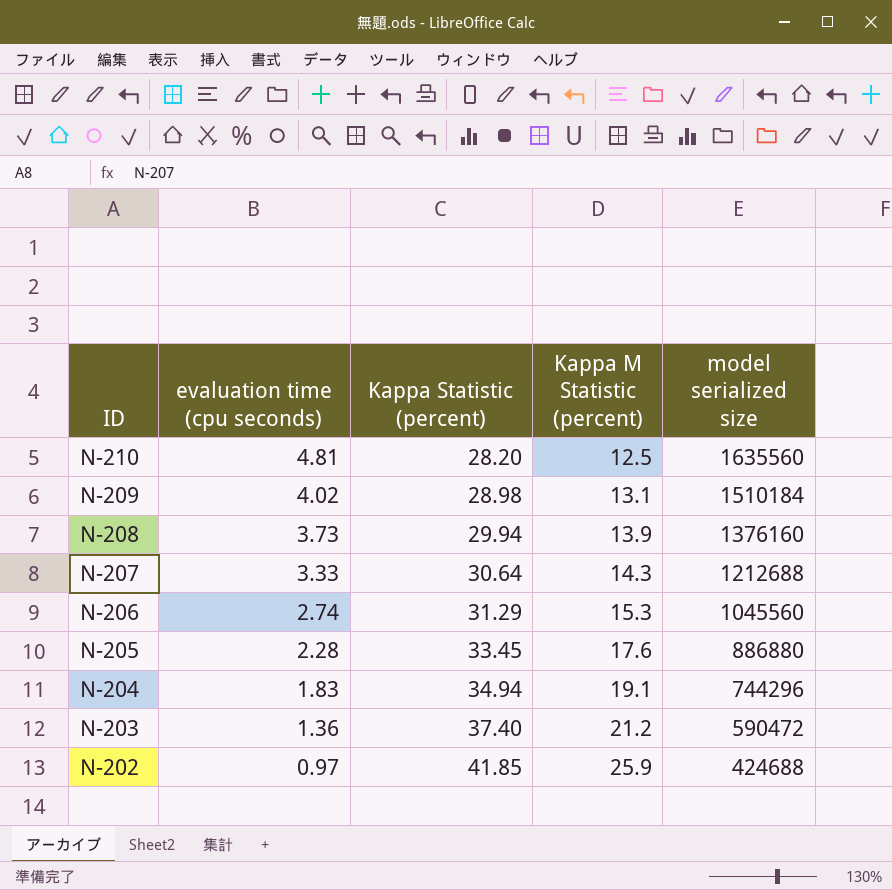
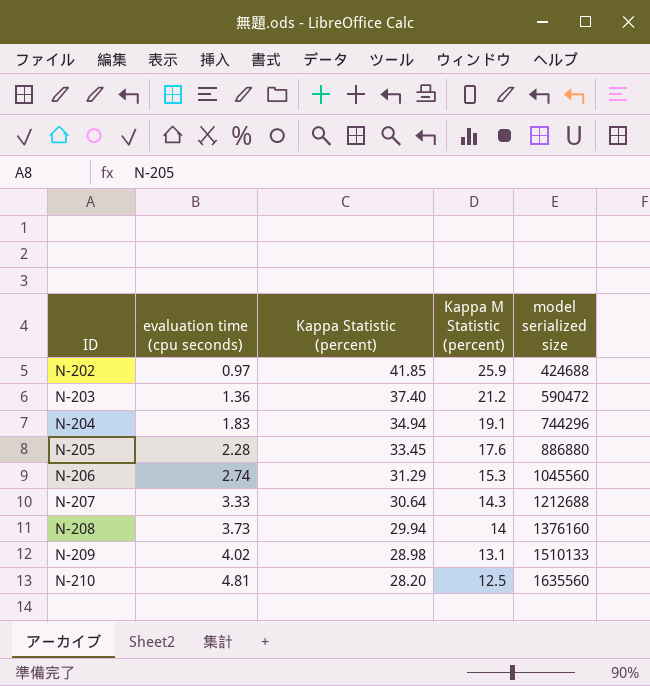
row order: ID descending -> ID ascending
N-208 | Kappa M Statistic (percent): 13.9 -> 14
N-209 | model serialized size: 1510184 -> 1510133

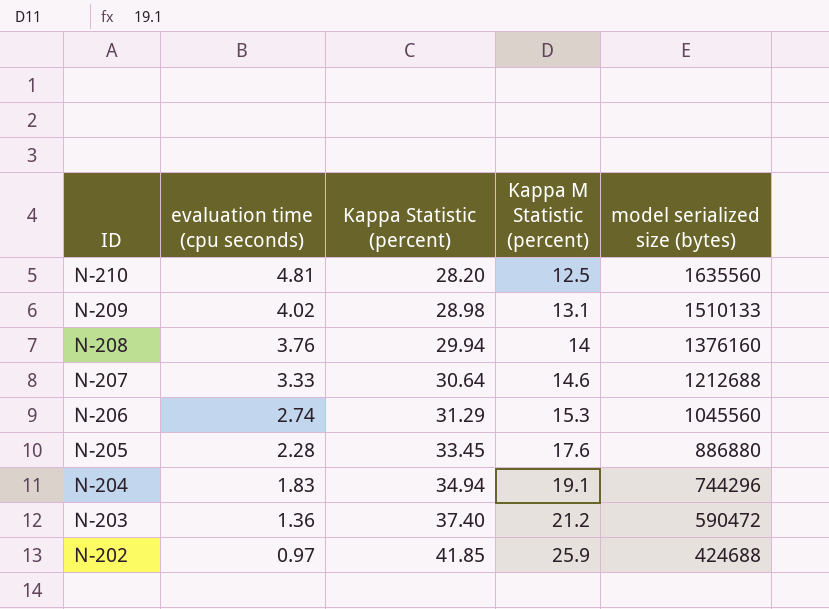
row order: ID ascending -> ID descending
column name: model serialized size -> model serialized size (bytes)
N-208 | evaluation time (cpu seconds): 3.73 -> 3.76
N-207 | Kappa M Statistic (percent): 14.3 -> 14.6

